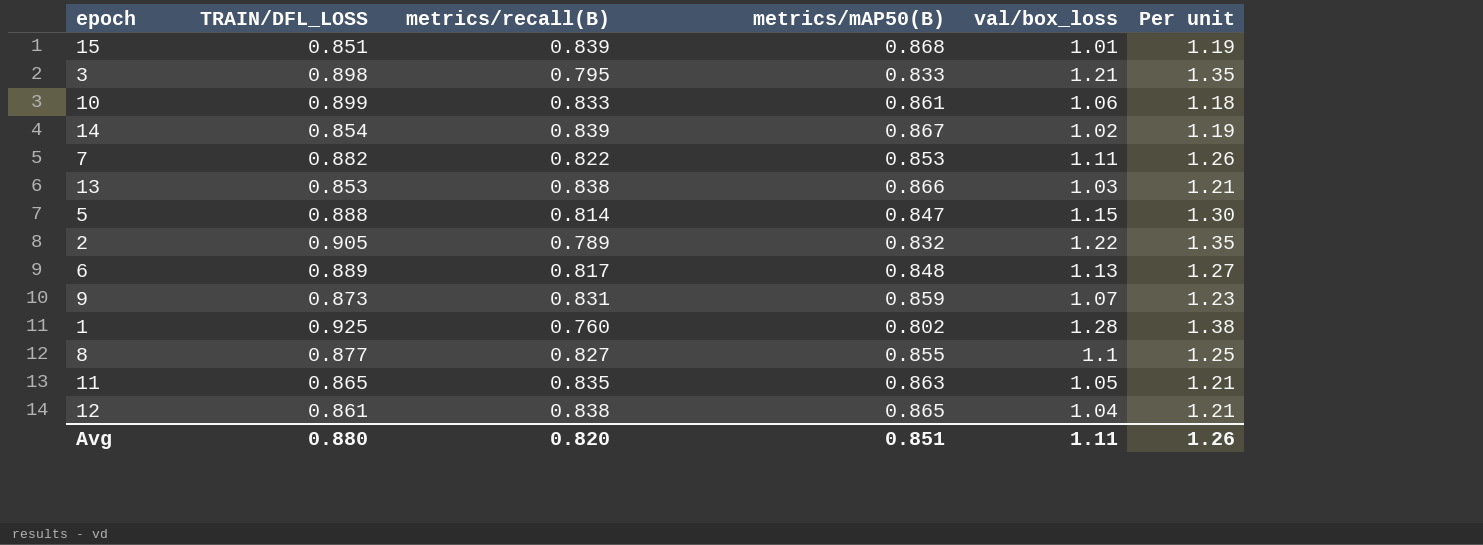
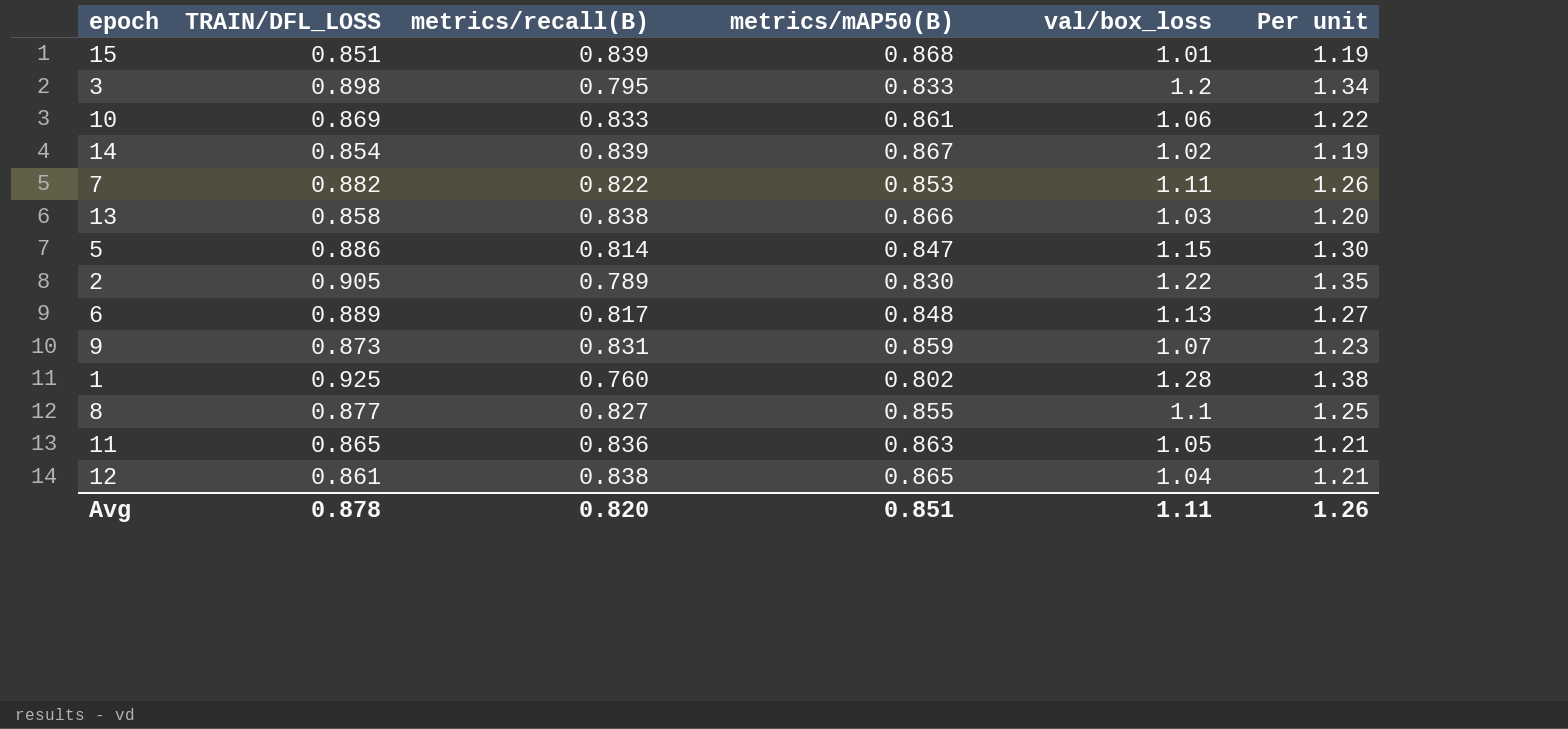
3 | val/box_loss: 1.21 -> 1.2
3 | Per unit: 1.35 -> 1.34
10 | TRAIN/DFL_LOSS: 0.899 -> 0.869
10 | Per unit: 1.18 -> 1.22
13 | TRAIN/DFL_LOSS: 0.853 -> 0.858
13 | Per unit: 1.21 -> 1.20
5 | TRAIN/DFL_LOSS: 0.888 -> 0.886
2 | metrics/mAP50(B): 0.832 -> 0.830
11 | metrics/recall(B): 0.835 -> 0.836
Avg | TRAIN/DFL_LOSS: 0.880 -> 0.878

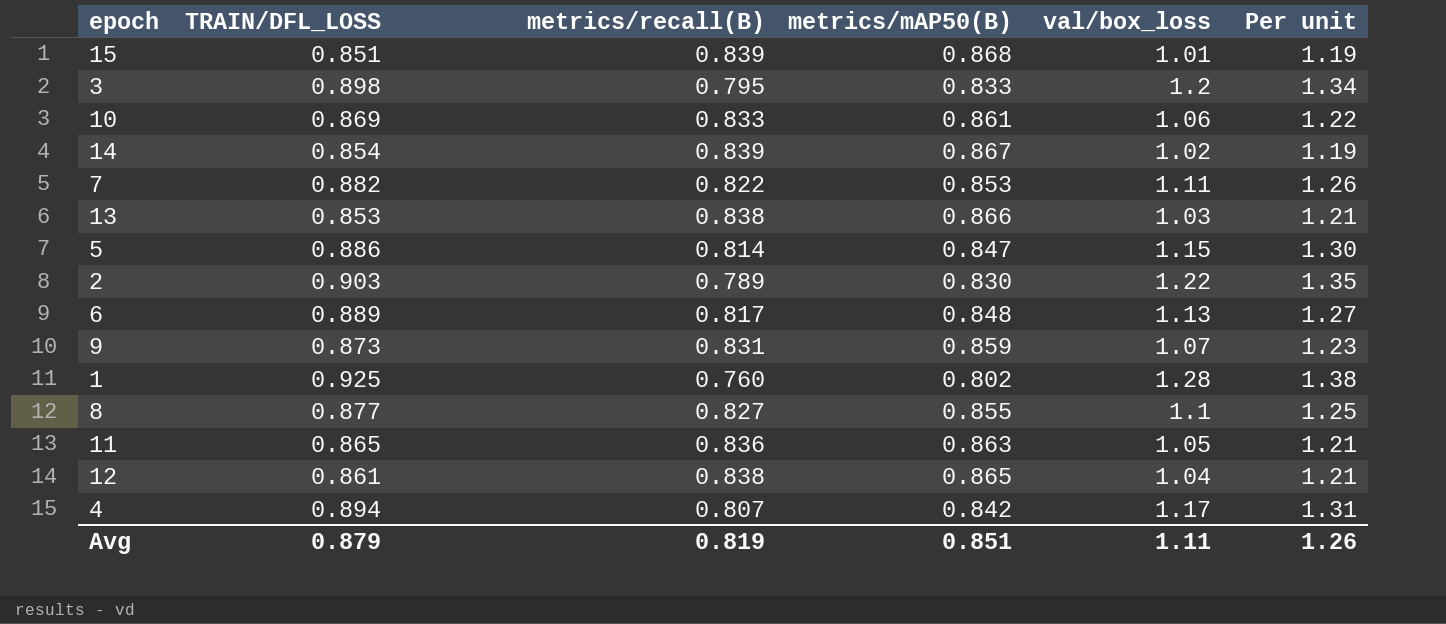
13 | TRAIN/DFL_LOSS: 0.858 -> 0.853
13 | Per unit: 1.20 -> 1.21
2 | TRAIN/DFL_LOSS: 0.905 -> 0.903
row 4: none -> 0.894 | 0.807 | 0.842 | 1.17 | 1.31
Avg | TRAIN/DFL_LOSS: 0.878 -> 0.879
Avg | metrics/recall(B): 0.820 -> 0.819

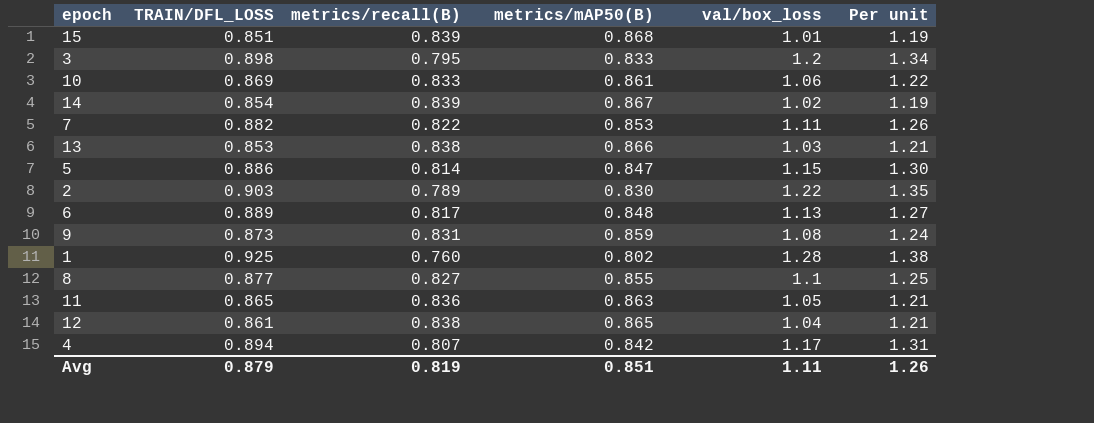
9 | val/box_loss: 1.07 -> 1.08
9 | Per unit: 1.23 -> 1.24

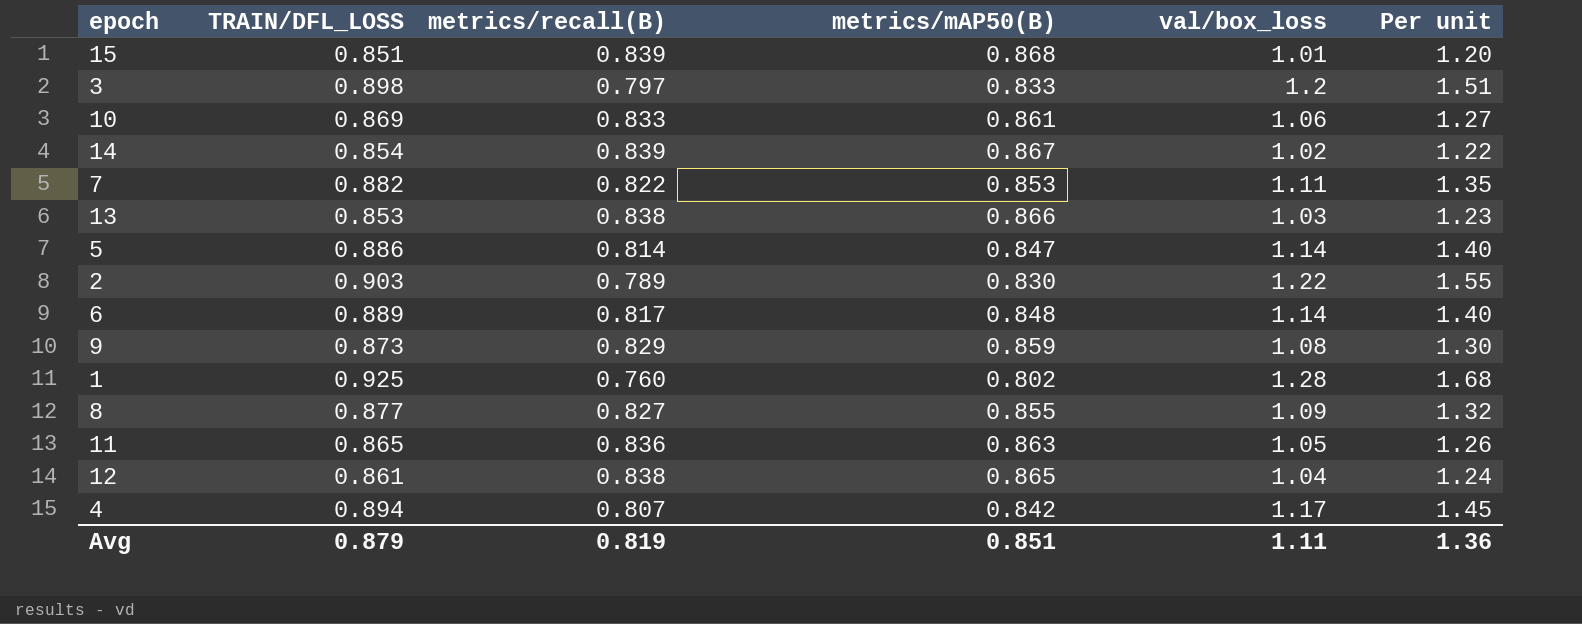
column Per unit | formula: [val/box_loss] / [TRAIN/DFL_LOSS] -> [val/box_loss] / [metrics/recall(B)]
3 | metrics/recall(B): 0.795 -> 0.797
5 | val/box_loss: 1.15 -> 1.14
6 | val/box_loss: 1.13 -> 1.14
9 | metrics/recall(B): 0.831 -> 0.829
8 | val/box_loss: 1.1 -> 1.09
Avg | Per unit: 1.26 -> 1.36

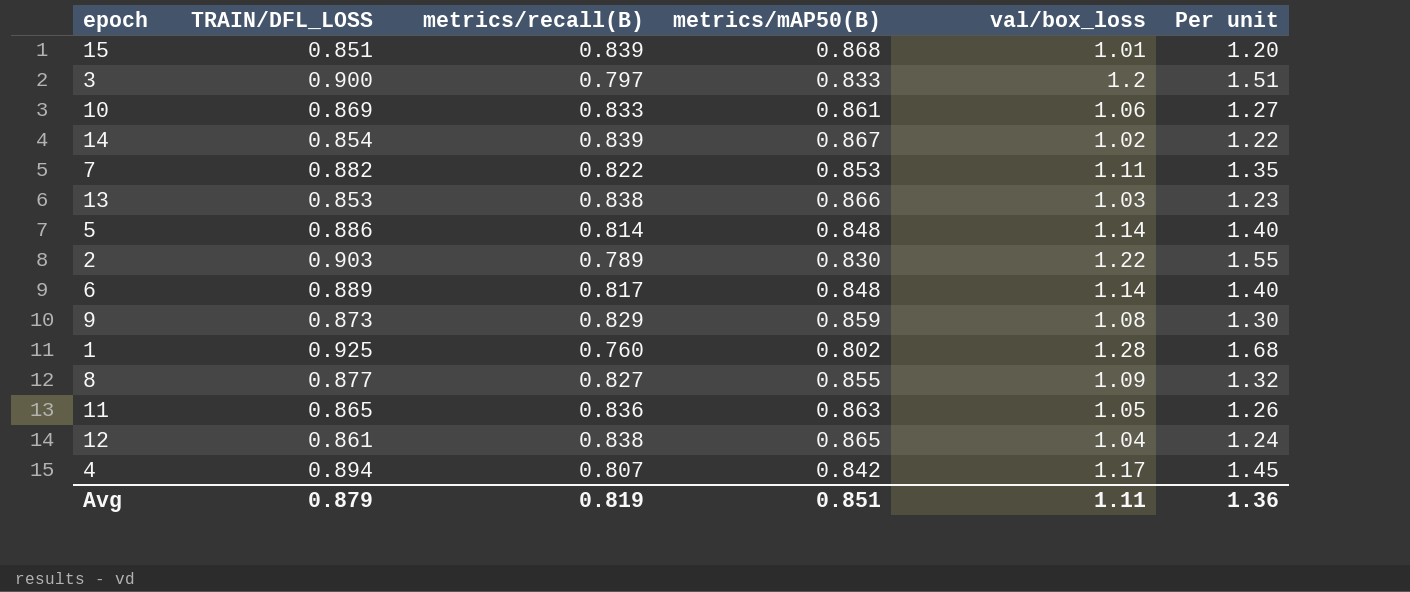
3 | TRAIN/DFL_LOSS: 0.898 -> 0.900
5 | metrics/mAP50(B): 0.847 -> 0.848

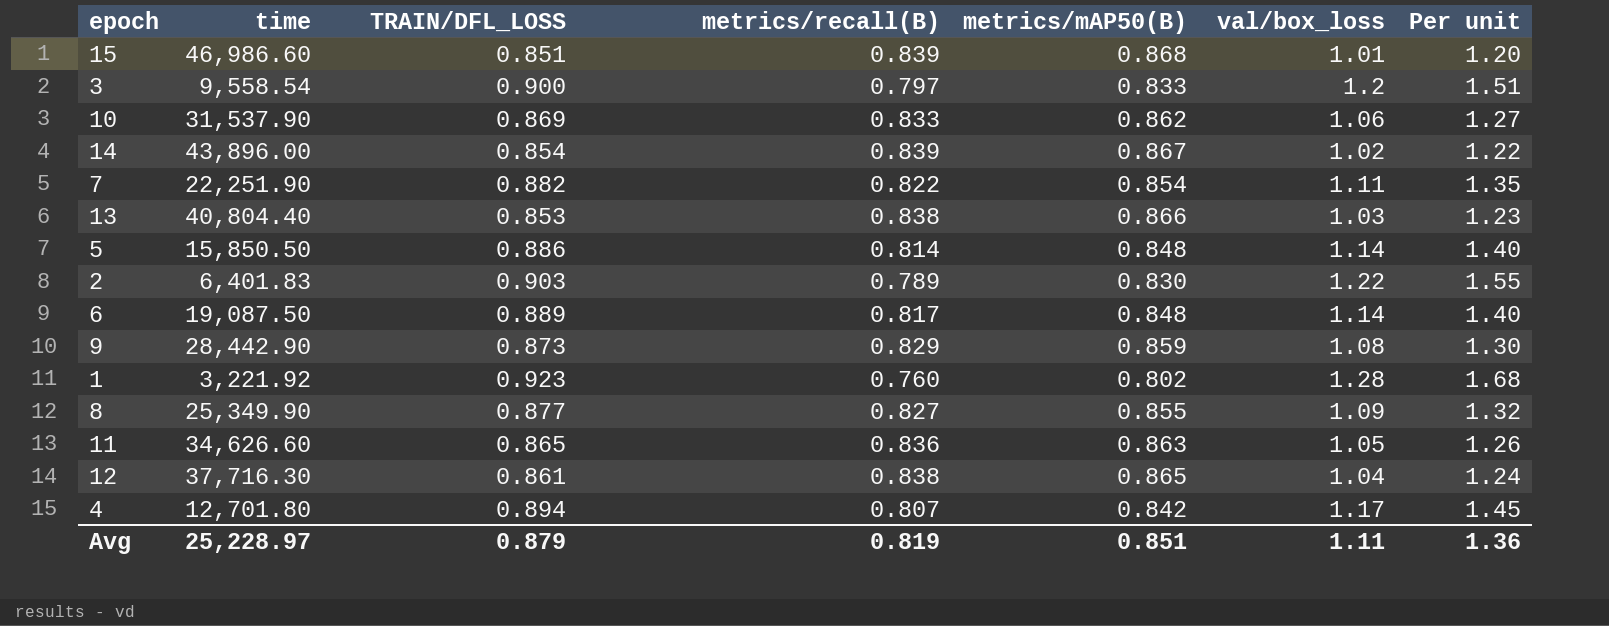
column time | position: none -> 2
10 | metrics/mAP50(B): 0.861 -> 0.862
7 | metrics/mAP50(B): 0.853 -> 0.854
1 | TRAIN/DFL_LOSS: 0.925 -> 0.923

